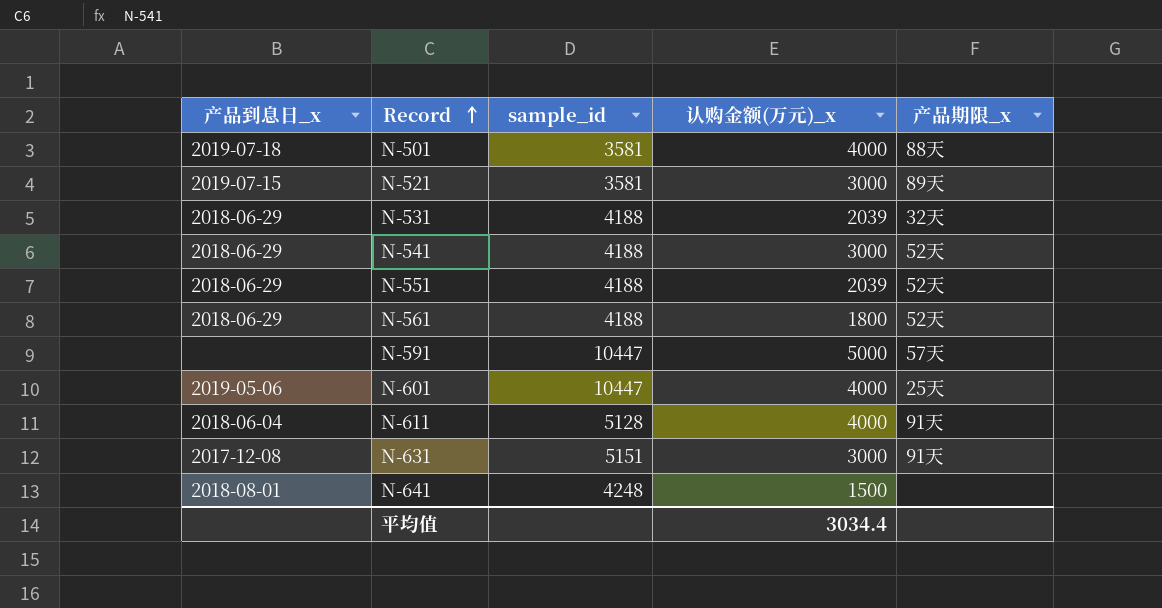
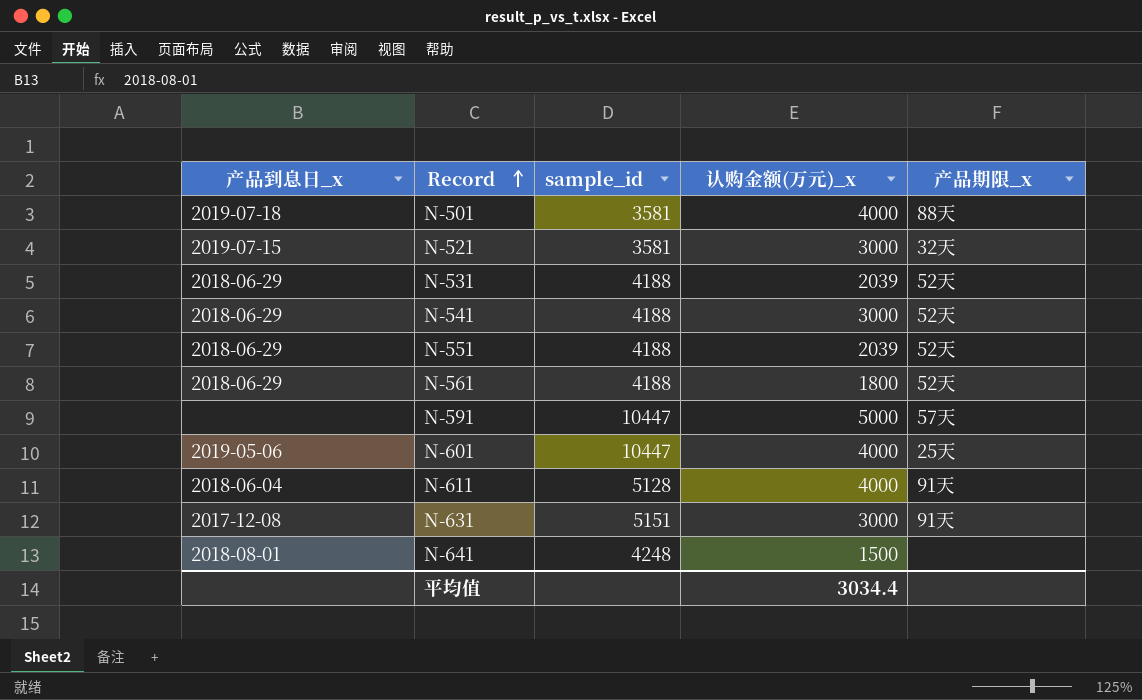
N-521 | 产品期限_x: 89天 -> 32天
N-531 | 产品期限_x: 32天 -> 52天

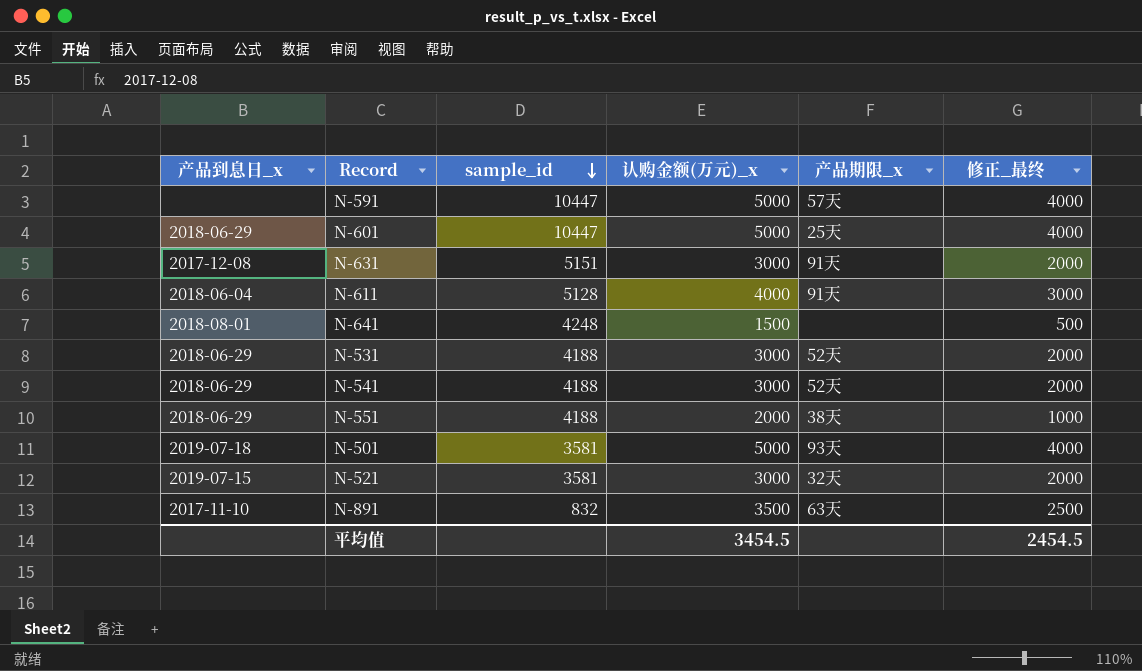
row order: Record ascending -> sample_id descending
column 修正_最终 | formula: none -> [认购金额(万元)_x] - 1000
row N-561: 2018-06-29 | 4188 | 1800 | 52天 -> none
N-601 | 产品到息日_x: 2019-05-06 -> 2018-06-29
N-601 | 认购金额(万元)_x: 4000 -> 5000
N-531 | 认购金额(万元)_x: 2039 -> 3000
N-551 | 认购金额(万元)_x: 2039 -> 2000
N-551 | 产品期限_x: 52天 -> 38天
N-501 | 认购金额(万元)_x: 4000 -> 5000
N-501 | 产品期限_x: 88天 -> 93天
row N-891: none -> 2017-11-10 | 832 | 3500 | 63天 | 2500
平均值 | 认购金额(万元)_x: 3034.4 -> 3454.5

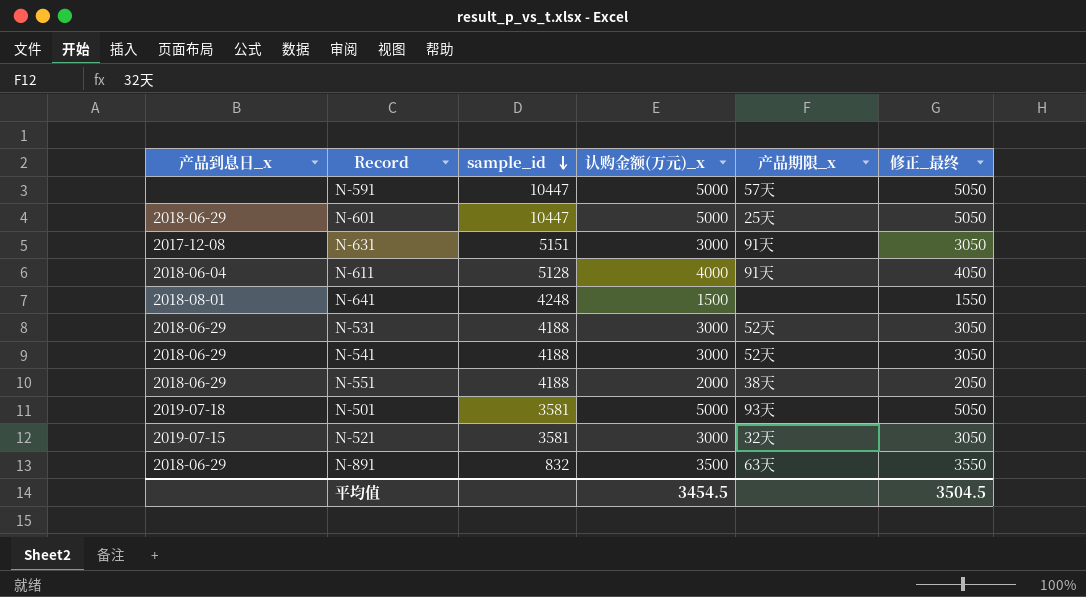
column 修正_最终 | formula: [认购金额(万元)_x] - 1000 -> [认购金额(万元)_x] + 50
N-891 | 产品到息日_x: 2017-11-10 -> 2018-06-29
平均值 | 修正_最终: 2454.5 -> 3504.5

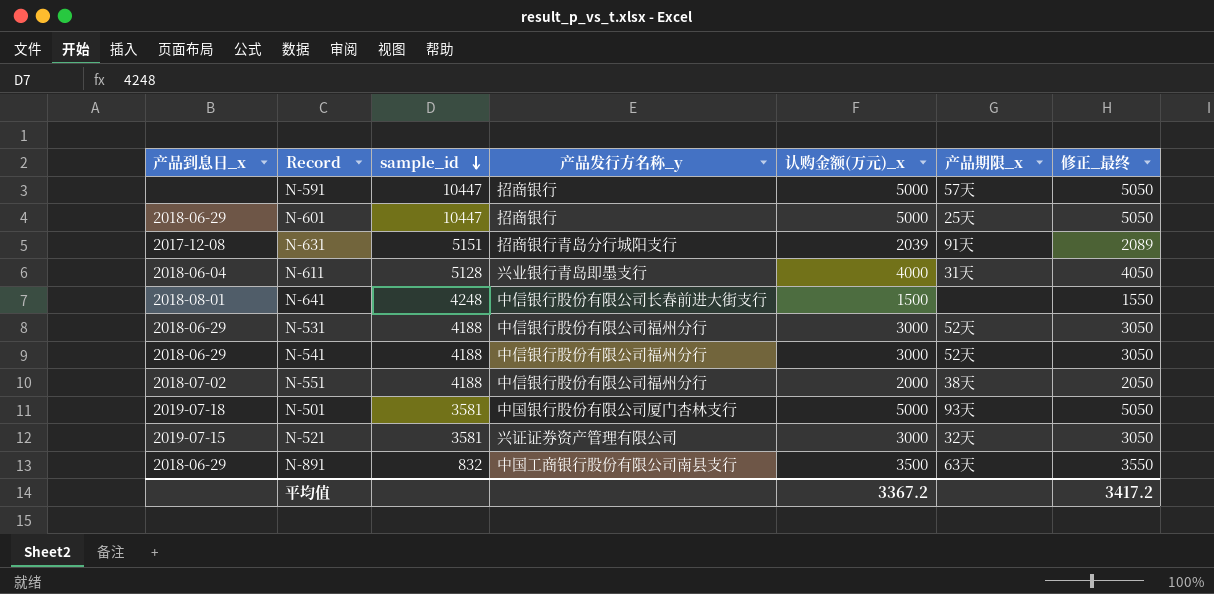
column 产品发行方名称_y | position: none -> 4
N-631 | 认购金额(万元)_x: 3000 -> 2039
N-631 | 修正_最终: 3050 -> 2089
N-611 | 产品期限_x: 91天 -> 31天
N-551 | 产品到息日_x: 2018-06-29 -> 2018-07-02
平均值 | 认购金额(万元)_x: 3454.5 -> 3367.2
平均值 | 修正_最终: 3504.5 -> 3417.2

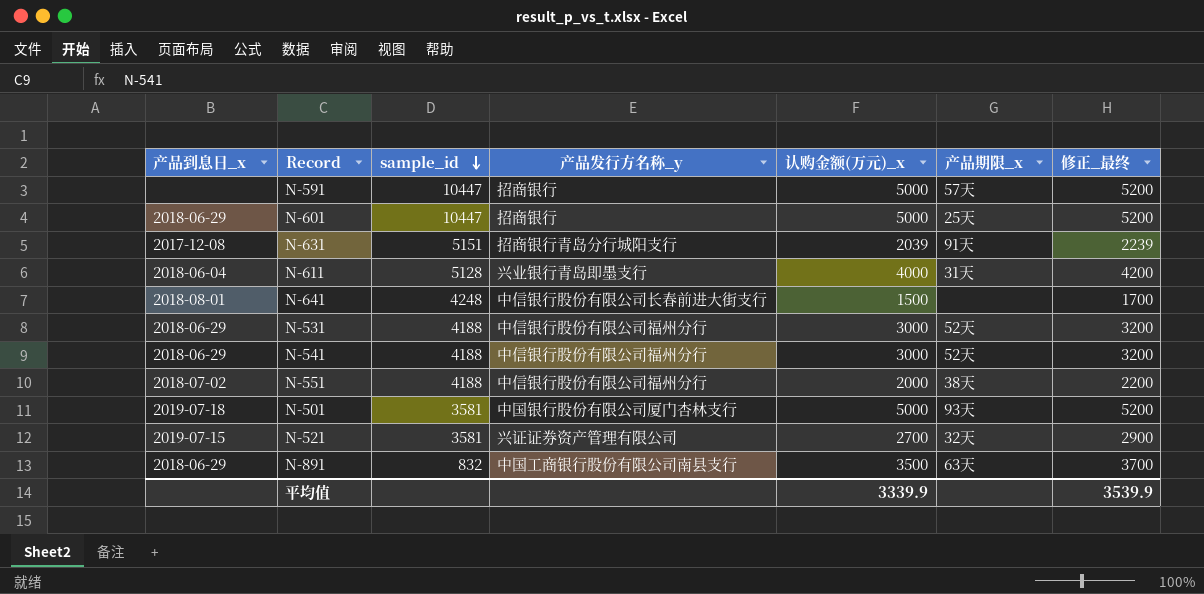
column 修正_最终 | formula: [认购金额(万元)_x] + 50 -> [认购金额(万元)_x] + 200
N-521 | 认购金额(万元)_x: 3000 -> 2700
平均值 | 认购金额(万元)_x: 3367.2 -> 3339.9
平均值 | 修正_最终: 3417.2 -> 3539.9

